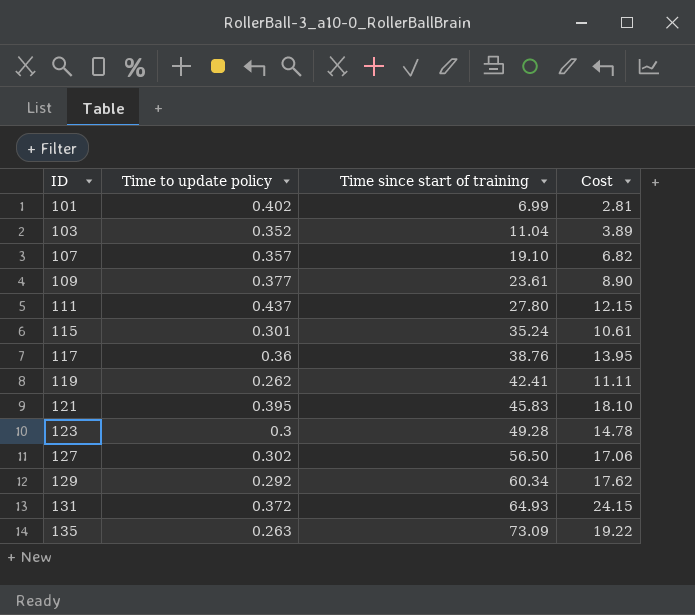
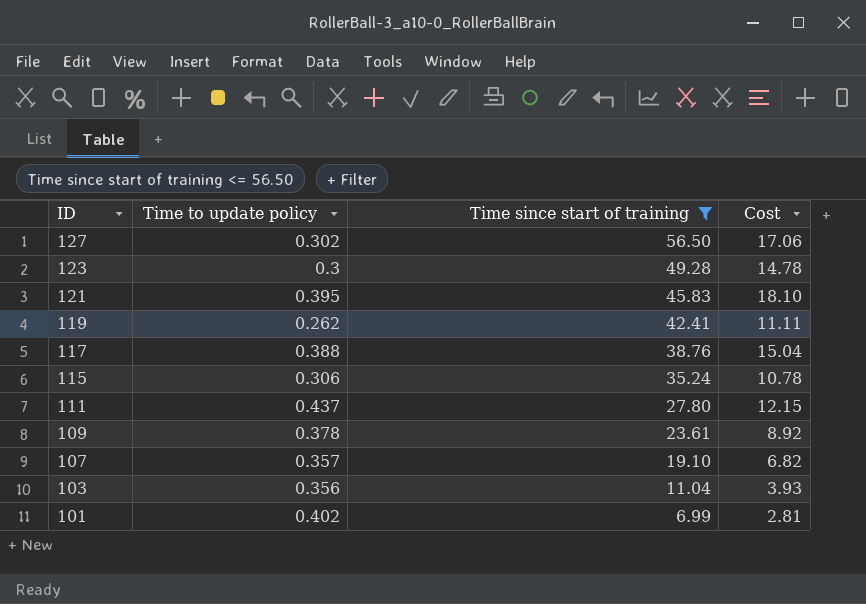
filter: none -> Time since start of training <= 56.50
row order: ID ascending -> ID descending
117 | Time to update policy: 0.36 -> 0.388
117 | Cost: 13.95 -> 15.04
115 | Time to update policy: 0.301 -> 0.306
115 | Cost: 10.61 -> 10.78
109 | Time to update policy: 0.377 -> 0.378
109 | Cost: 8.90 -> 8.92
103 | Time to update policy: 0.352 -> 0.356
103 | Cost: 3.89 -> 3.93

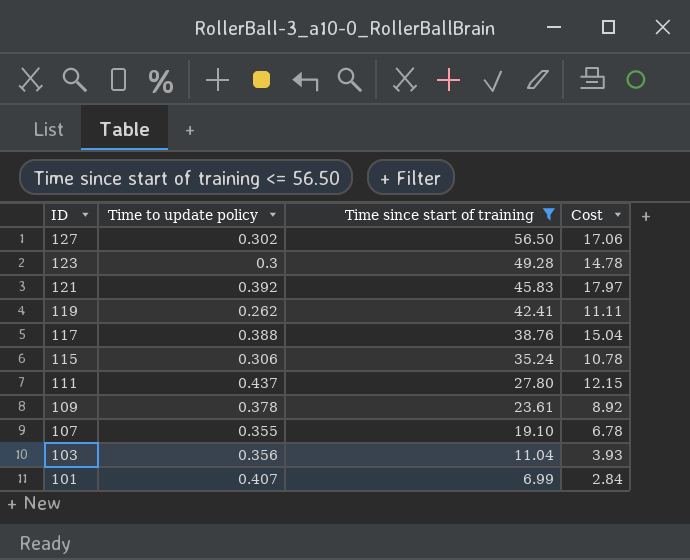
121 | Time to update policy: 0.395 -> 0.392
121 | Cost: 18.10 -> 17.97
107 | Time to update policy: 0.357 -> 0.355
107 | Cost: 6.82 -> 6.78
101 | Time to update policy: 0.402 -> 0.407
101 | Cost: 2.81 -> 2.84

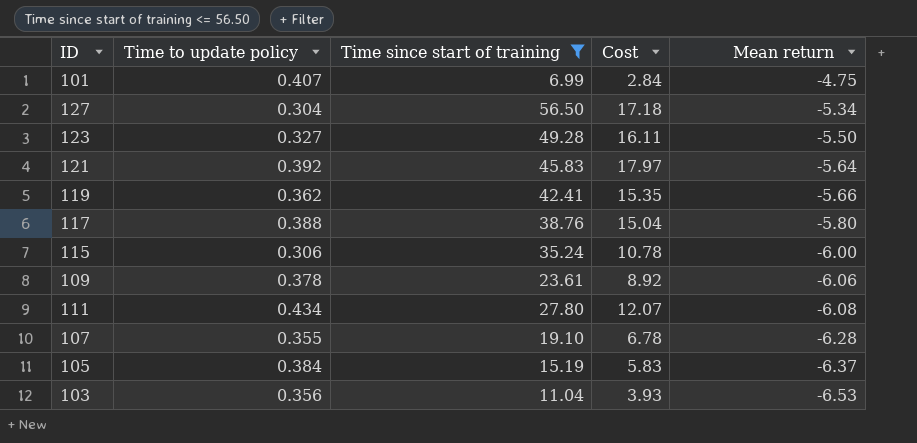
row order: ID descending -> Mean return descending
column Mean return | position: none -> 5
127 | Time to update policy: 0.302 -> 0.304
127 | Cost: 17.06 -> 17.18
123 | Time to update policy: 0.3 -> 0.327
123 | Cost: 14.78 -> 16.11
119 | Time to update policy: 0.262 -> 0.362
119 | Cost: 11.11 -> 15.35
111 | Time to update policy: 0.437 -> 0.434
111 | Cost: 12.15 -> 12.07
row 105: none -> 0.384 | 15.19 | 5.83 | -6.37

